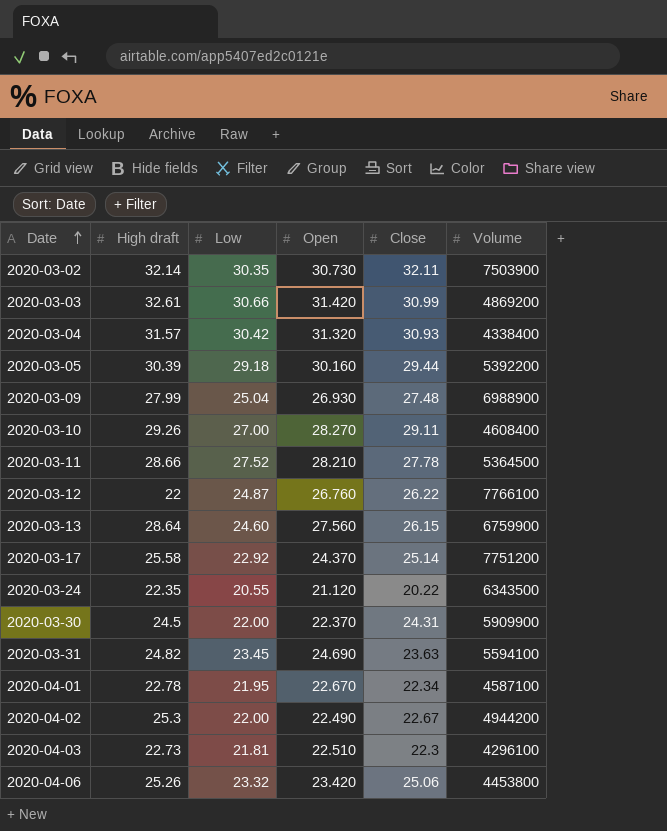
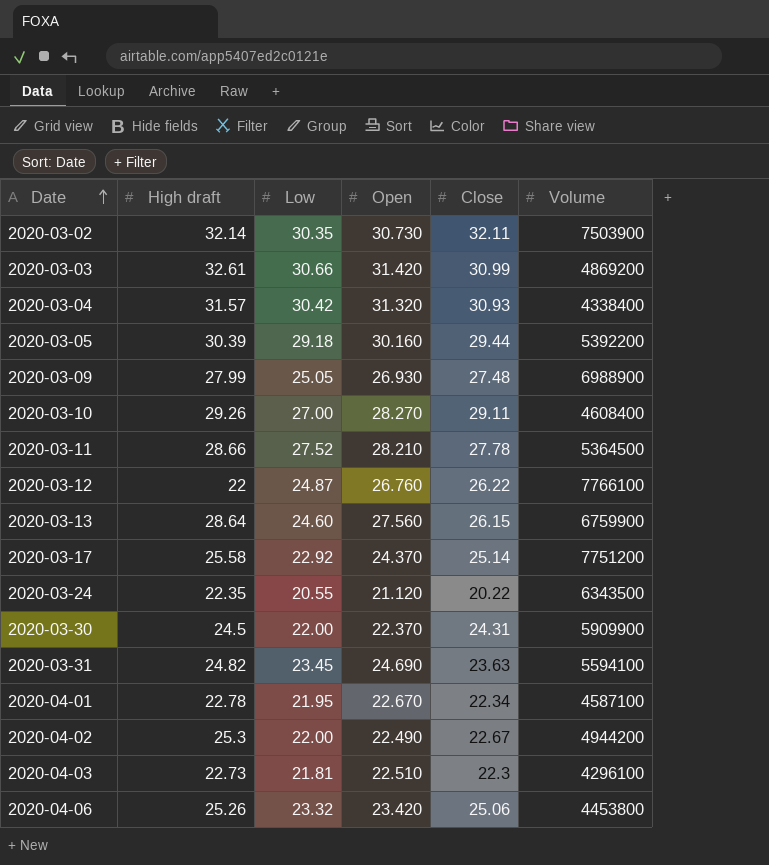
2020-03-09 | Low: 25.04 -> 25.05

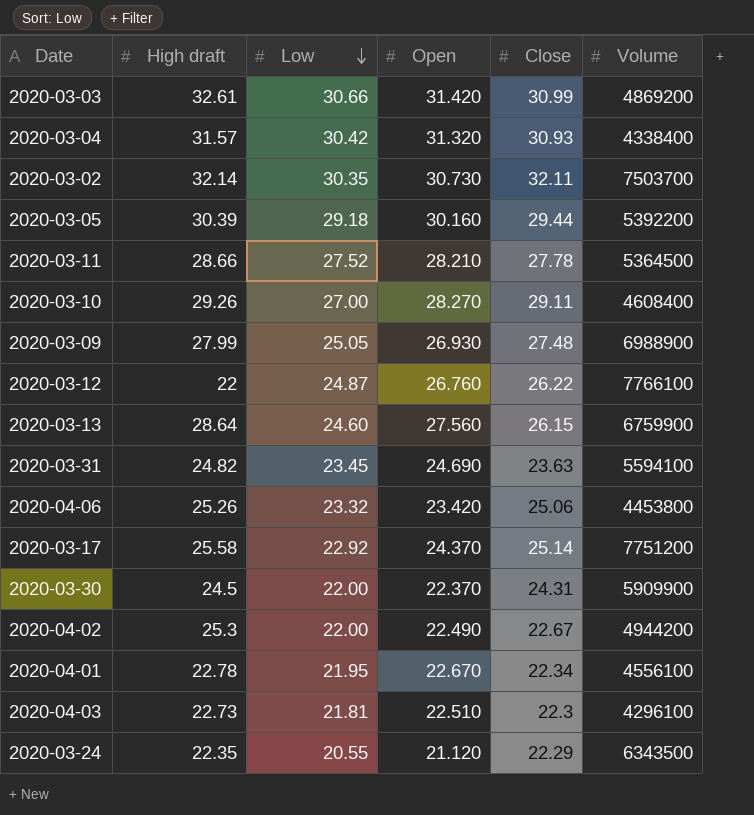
row order: Date ascending -> Low descending
2020-03-02 | Volume: 7503900 -> 7503700
2020-04-01 | Volume: 4587100 -> 4556100
2020-03-24 | Close: 20.22 -> 22.29

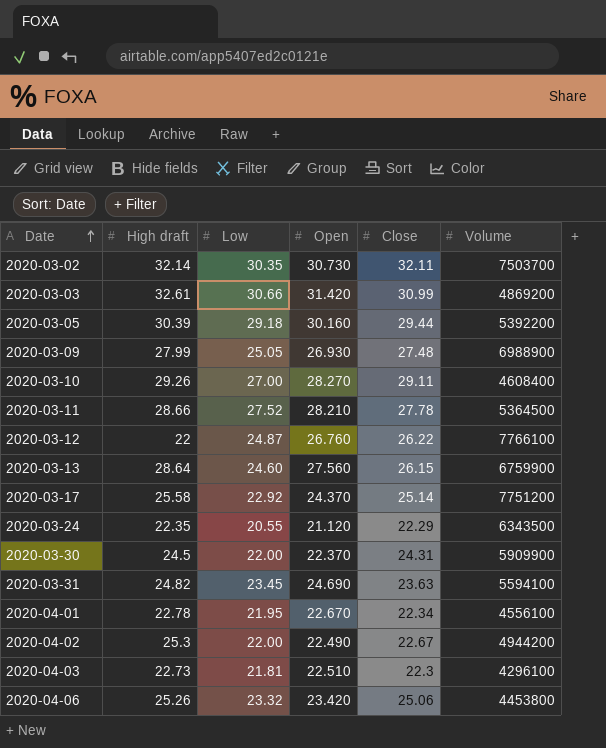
row order: Low descending -> Date ascending
row 2020-03-04: 31.57 | 30.42 | 31.320 | 30.93 | 4338400 -> none

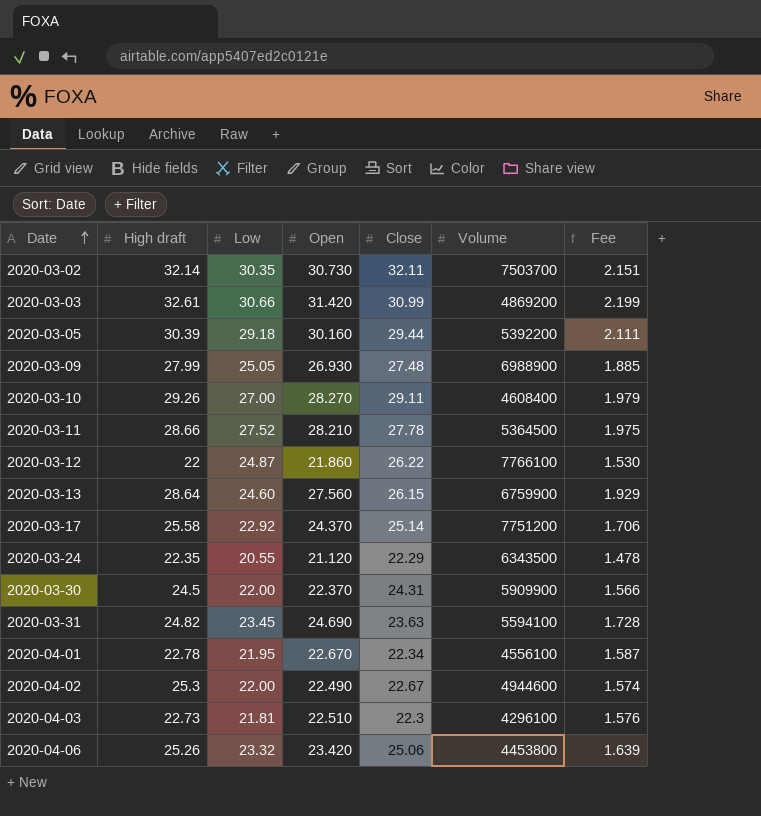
column Fee | formula: none -> [Open] * 0.07
2020-03-12 | Open: 26.760 -> 21.860
2020-04-02 | Volume: 4944200 -> 4944600

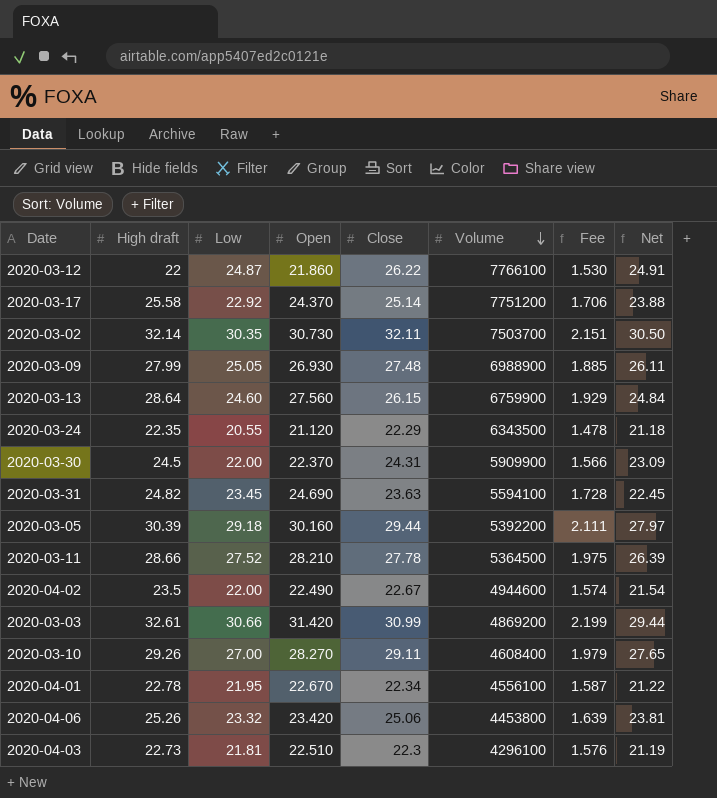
row order: Date ascending -> Volume descending
column Net | formula: none -> [Close] * 0.95
2020-04-02 | High draft: 25.3 -> 23.5

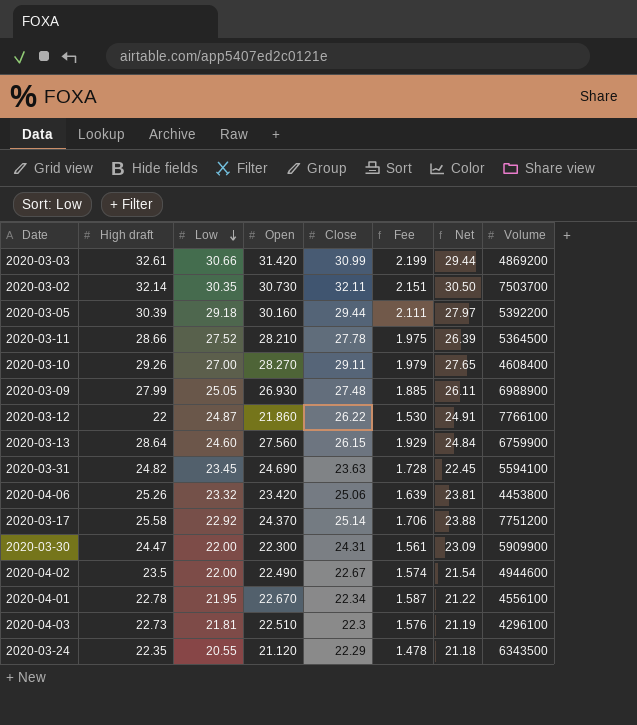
row order: Volume descending -> Low descending
column Volume | position: 6 -> 8
2020-03-30 | High draft: 24.5 -> 24.47
2020-03-30 | Open: 22.370 -> 22.300
2020-03-30 | Fee: 1.566 -> 1.561

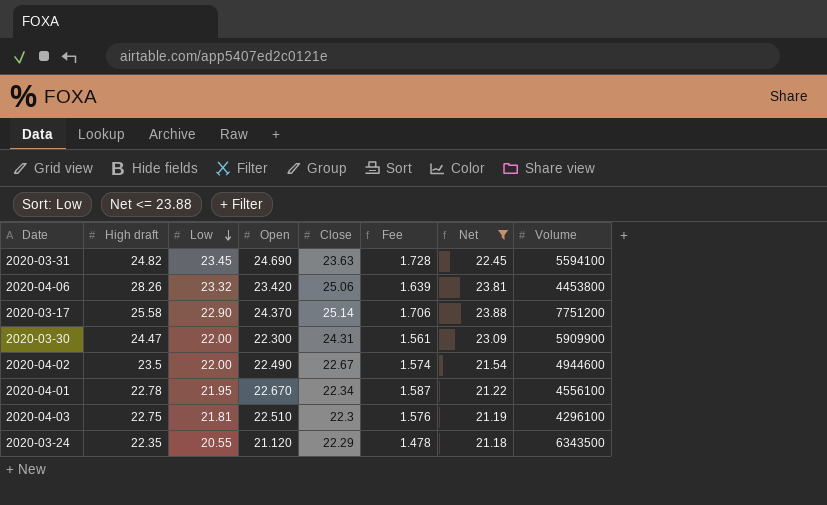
filter: none -> Net <= 23.88
2020-04-06 | High draft: 25.26 -> 28.26
2020-03-17 | Low: 22.92 -> 22.90
2020-04-03 | High draft: 22.73 -> 22.75

